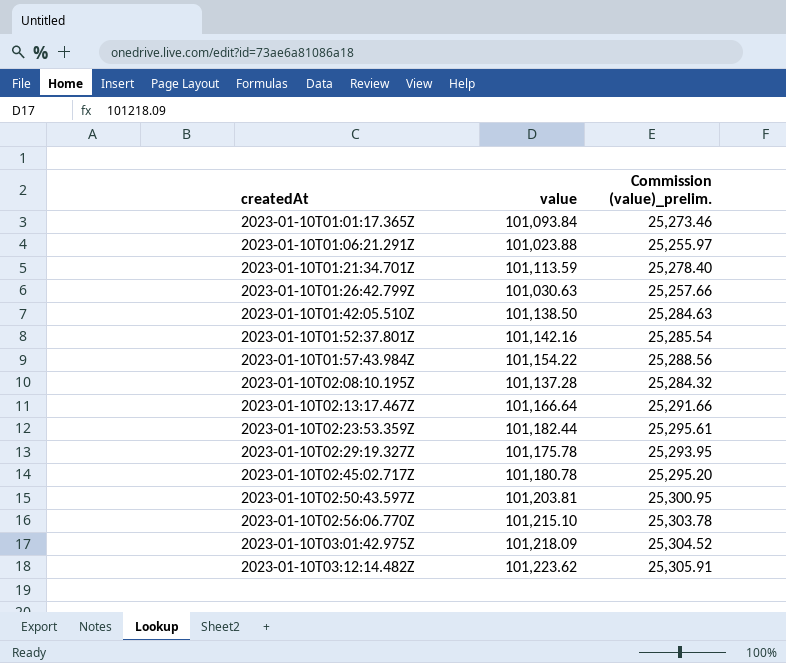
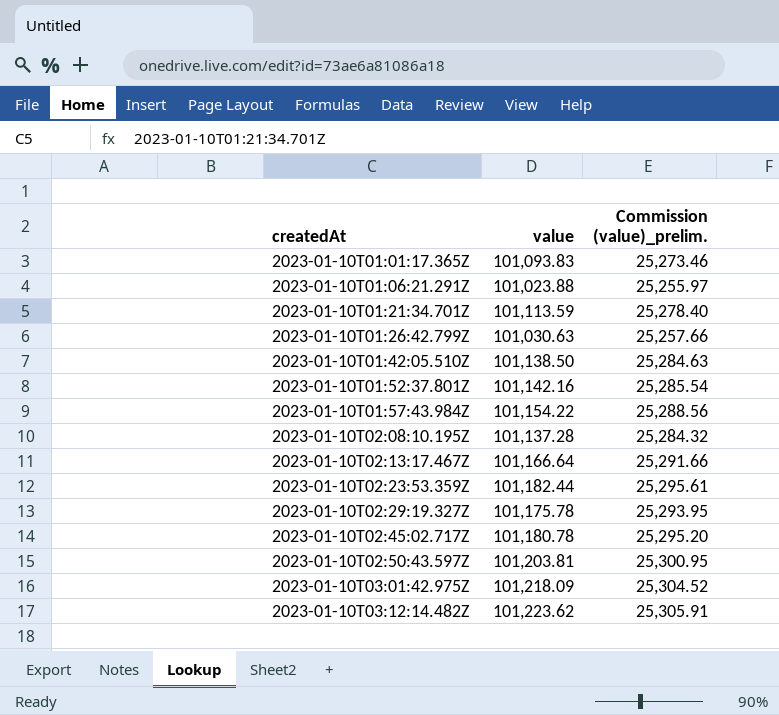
row 2023-01-10T02:56:06.770Z: 101,215.10 | 25,303.78 -> none
2023-01-10T01:01:17.365Z | value: 101,093.84 -> 101,093.83

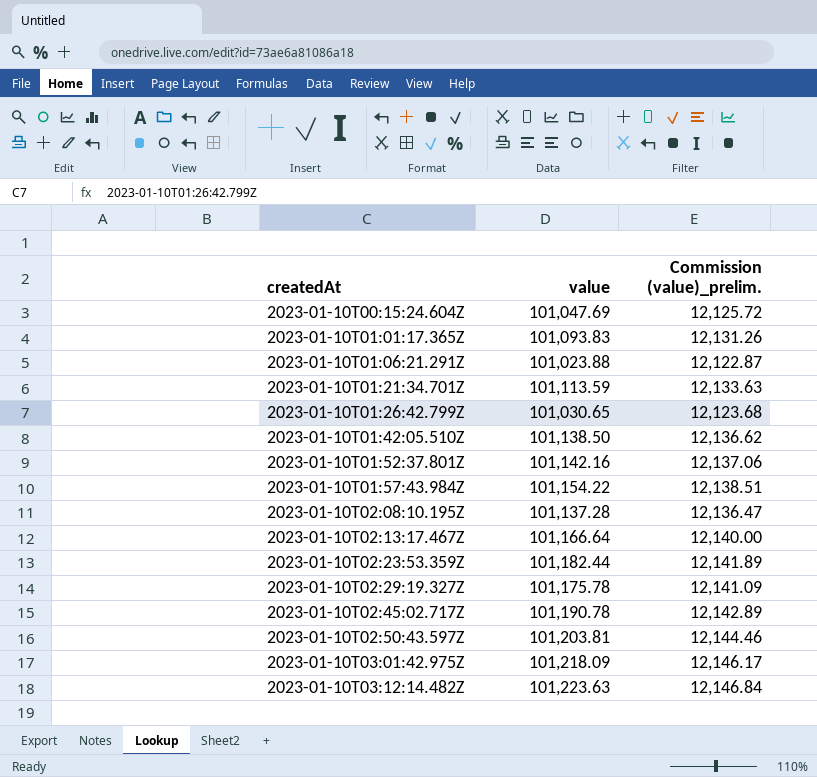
column Commission (value)_prelim. | formula: [value] * 0.25 -> [value] * 0.12
row 2023-01-10T00:15:24.604Z: none -> 101,047.69 | 12,125.72
2023-01-10T01:26:42.799Z | value: 101,030.63 -> 101,030.65
2023-01-10T02:45:02.717Z | value: 101,180.78 -> 101,190.78
2023-01-10T03:12:14.482Z | value: 101,223.62 -> 101,223.63

